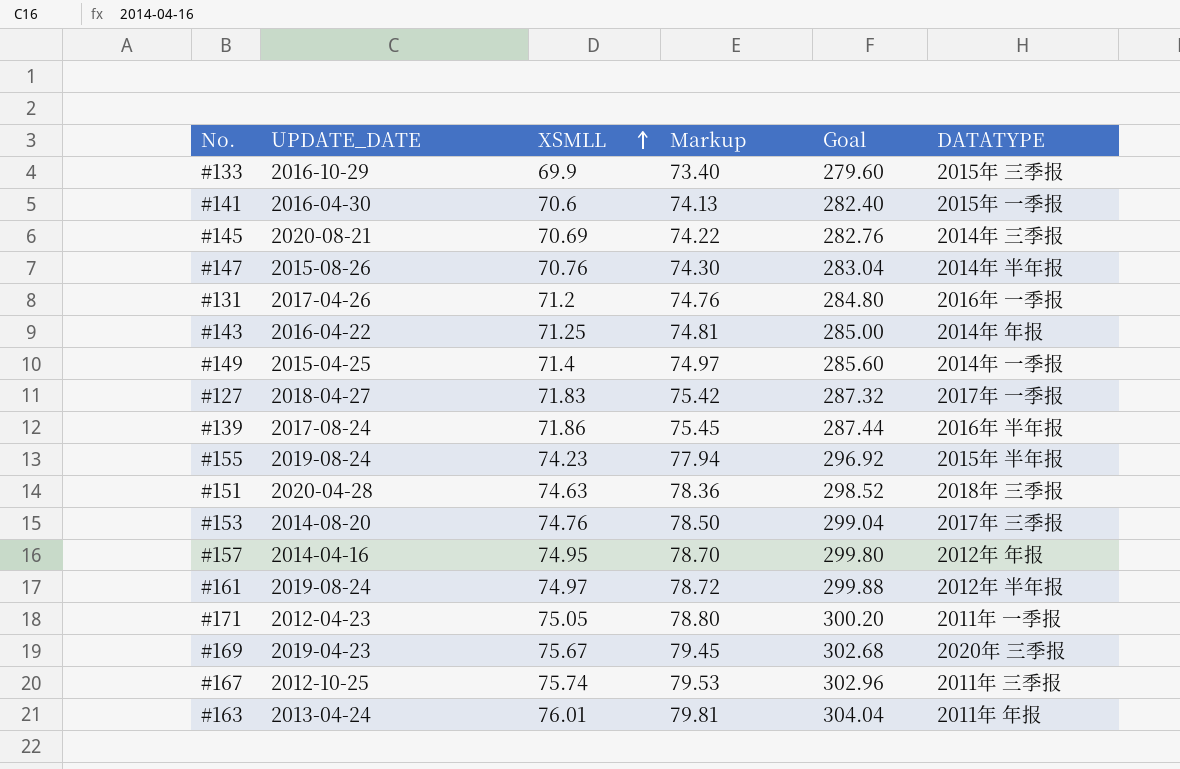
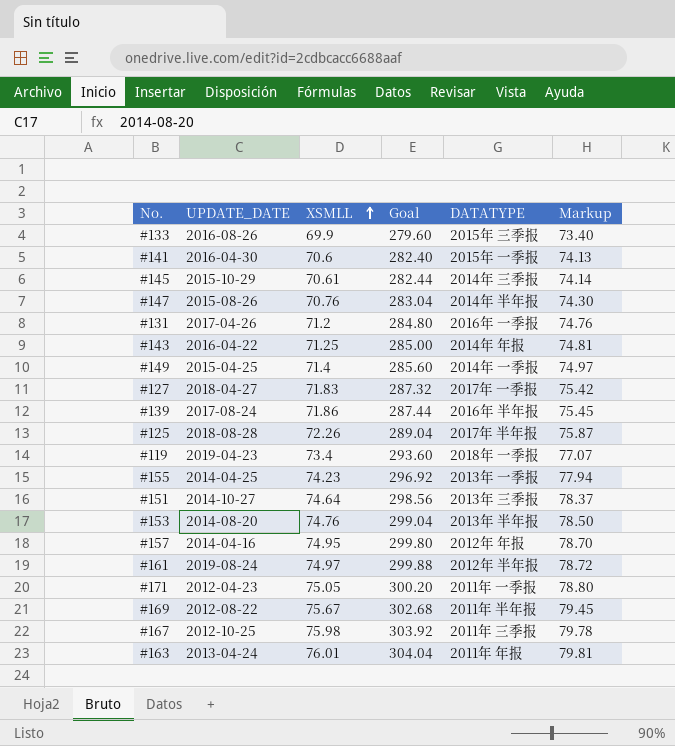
column Markup | position: 4 -> 6
#133 | UPDATE_DATE: 2016-10-29 -> 2016-08-26
#145 | UPDATE_DATE: 2020-08-21 -> 2015-10-29
#145 | XSMLL: 70.69 -> 70.61
#145 | Goal: 282.76 -> 282.44
#145 | Markup: 74.22 -> 74.14
row #125: none -> 2018-08-28 | 72.26 | 289.04 | 2017年 半年报 | 75.87
row #119: none -> 2019-04-23 | 73.4 | 293.60 | 2018年 一季报 | 77.07
#155 | UPDATE_DATE: 2019-08-24 -> 2014-04-25
#155 | DATATYPE: 2015年 半年报 -> 2013年 一季报
#151 | UPDATE_DATE: 2020-04-28 -> 2014-10-27
#151 | XSMLL: 74.63 -> 74.64
#151 | Goal: 298.52 -> 298.56
#151 | DATATYPE: 2018年 三季报 -> 2013年 三季报
#151 | Markup: 78.36 -> 78.37
#153 | DATATYPE: 2017年 三季报 -> 2013年 半年报
#169 | UPDATE_DATE: 2019-04-23 -> 2012-08-22
#169 | DATATYPE: 2020年 三季报 -> 2011年 半年报
#167 | XSMLL: 75.74 -> 75.98
#167 | Goal: 302.96 -> 303.92
#167 | Markup: 79.53 -> 79.78

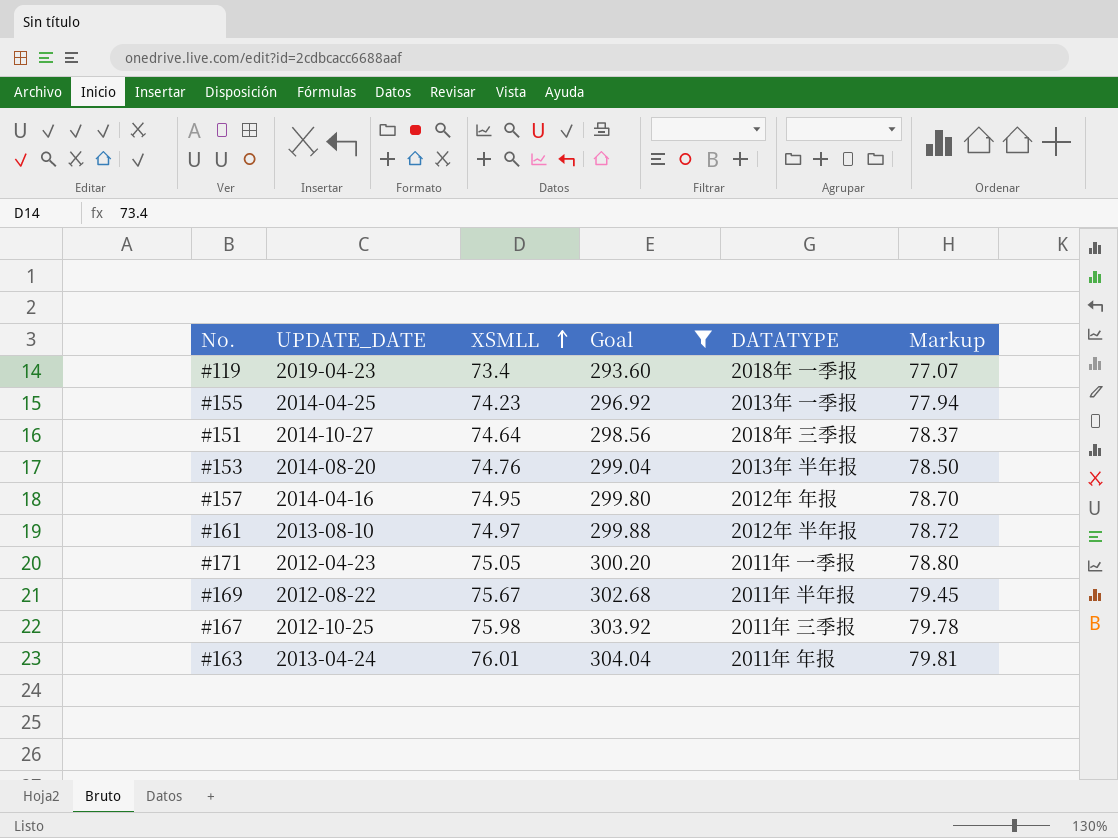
filter: none -> Goal >= 293.60
#151 | DATATYPE: 2013年 三季报 -> 2018年 三季报
#161 | UPDATE_DATE: 2019-08-24 -> 2013-08-10

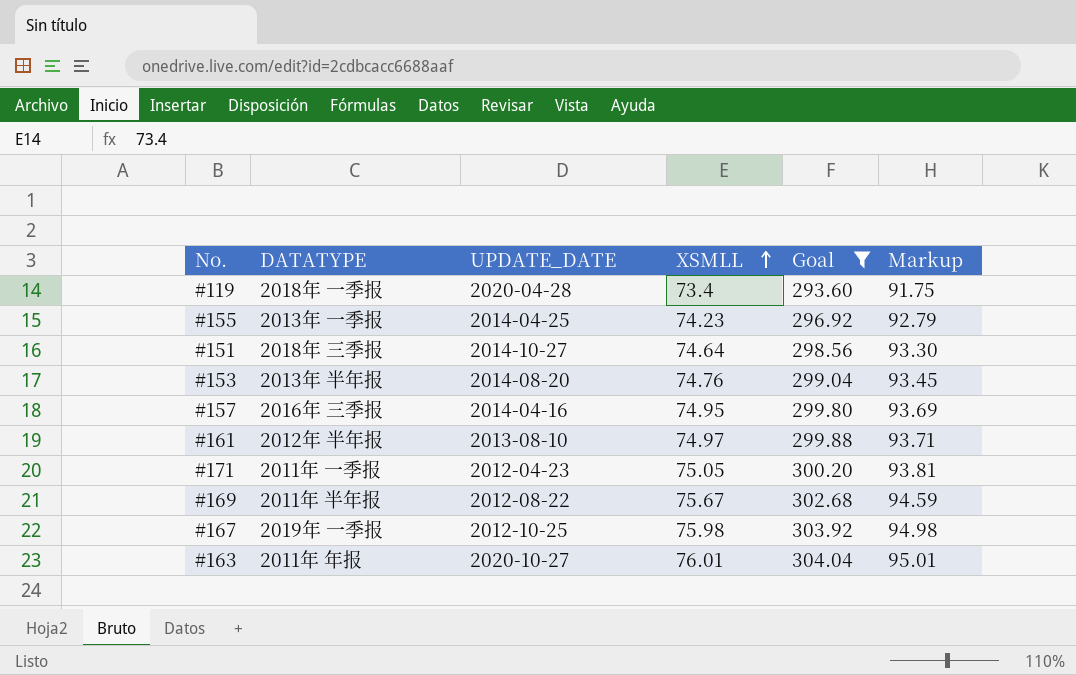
column DATATYPE | position: 5 -> 2
column Markup | formula: [XSMLL] * 1.05 -> [XSMLL] * 1.25
#119 | UPDATE_DATE: 2019-04-23 -> 2020-04-28
#157 | DATATYPE: 2012年 年报 -> 2016年 三季报
#167 | DATATYPE: 2011年 三季报 -> 2019年 一季报
#163 | UPDATE_DATE: 2013-04-24 -> 2020-10-27

